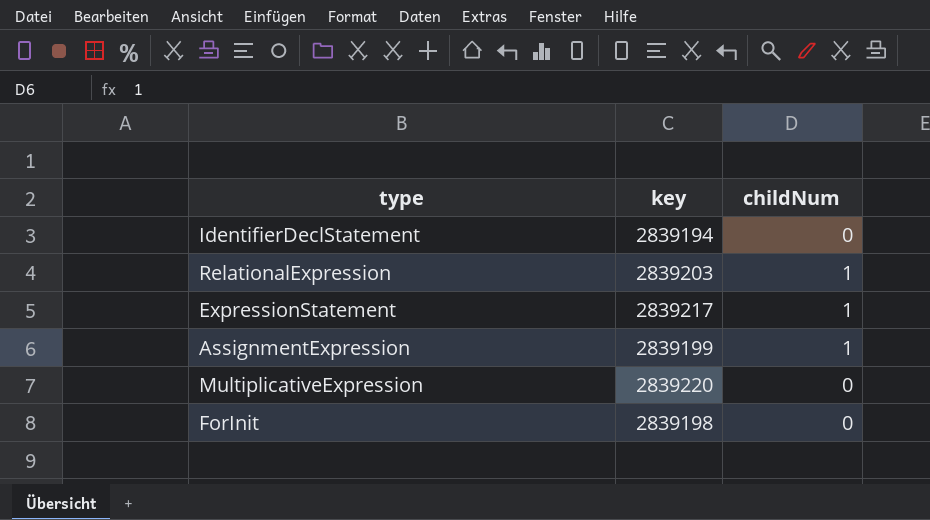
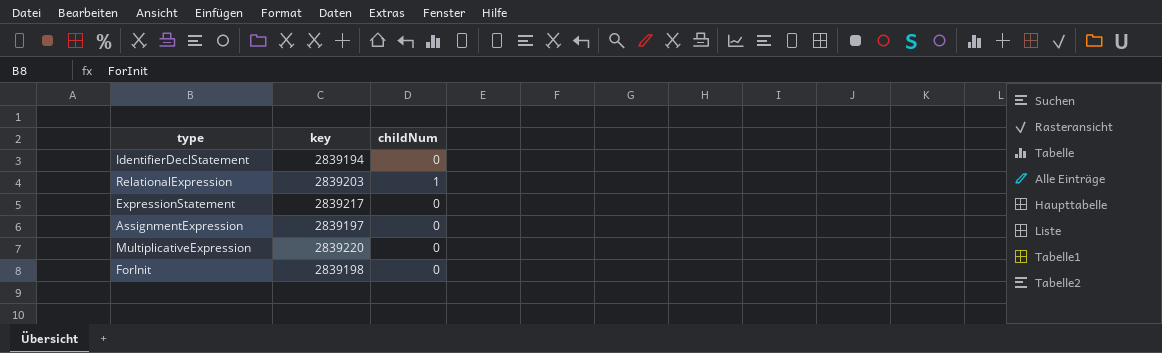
ExpressionStatement | childNum: 1 -> 0
AssignmentExpression | key: 2839199 -> 2839197
AssignmentExpression | childNum: 1 -> 0

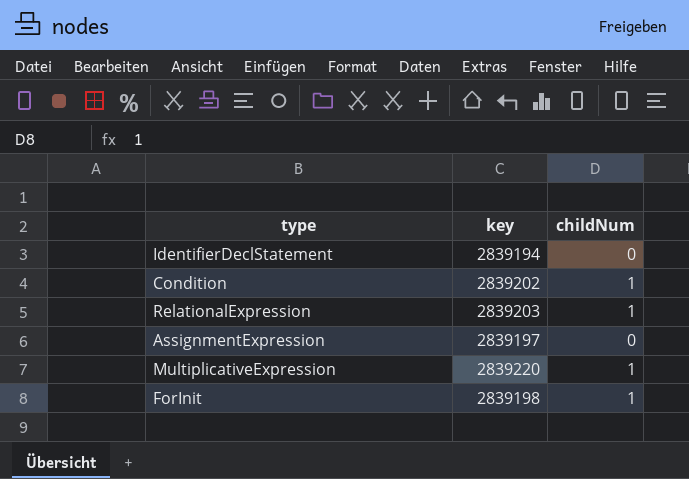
row ExpressionStatement: 2839217 | 0 -> none
row Condition: none -> 2839202 | 1
MultiplicativeExpression | childNum: 0 -> 1
ForInit | childNum: 0 -> 1

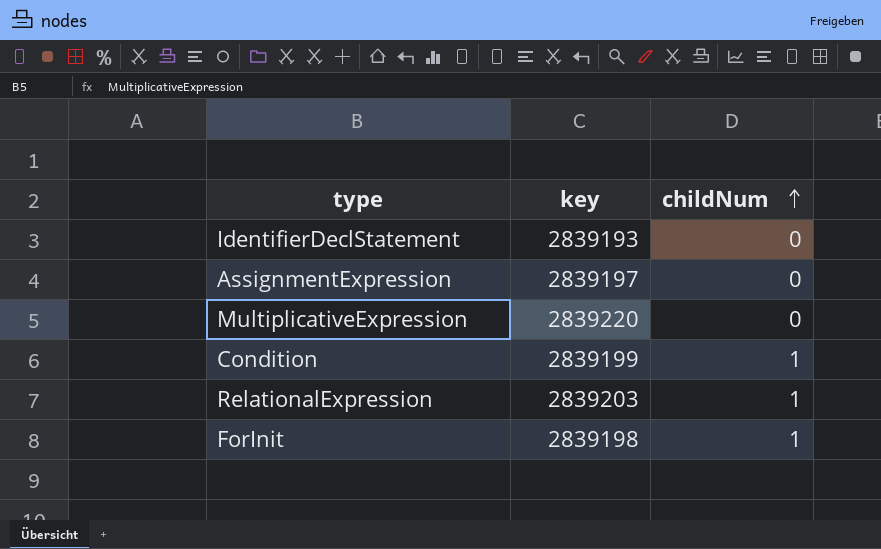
row order: none -> childNum ascending
IdentifierDeclStatement | key: 2839194 -> 2839193
MultiplicativeExpression | childNum: 1 -> 0
Condition | key: 2839202 -> 2839199

